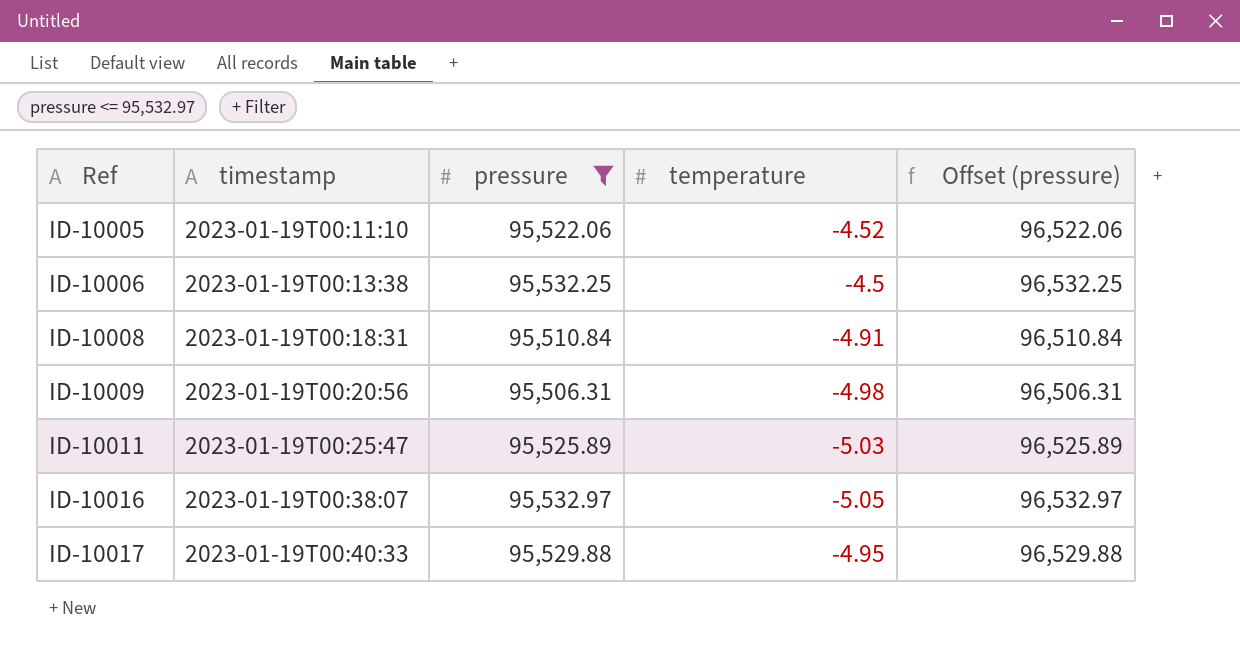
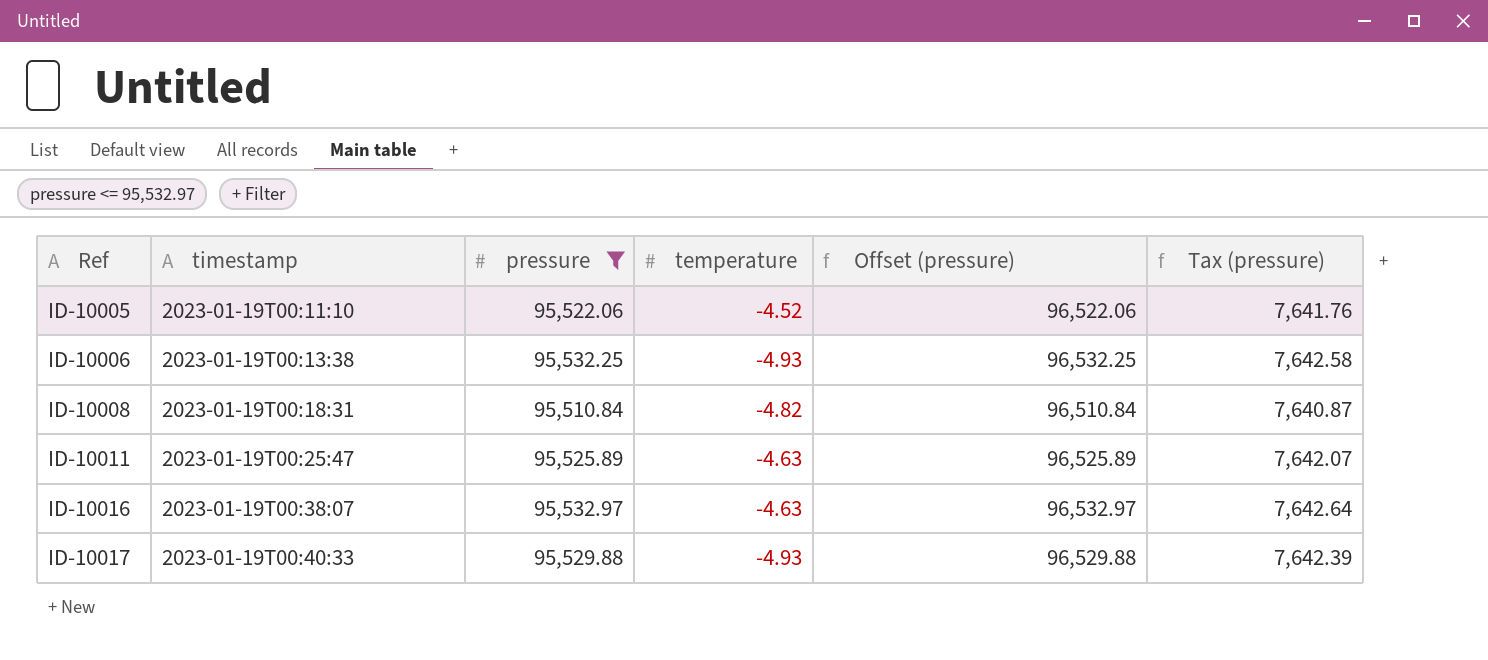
column Tax (pressure) | formula: none -> [pressure] * 0.08
row ID-10009: 2023-01-19T00:20:56 | 95,506.31 | -4.98 | 96,506.31 -> none
ID-10006 | temperature: -4.5 -> -4.93
ID-10008 | temperature: -4.91 -> -4.82
ID-10011 | temperature: -5.03 -> -4.63
ID-10016 | temperature: -5.05 -> -4.63
ID-10017 | temperature: -4.95 -> -4.93

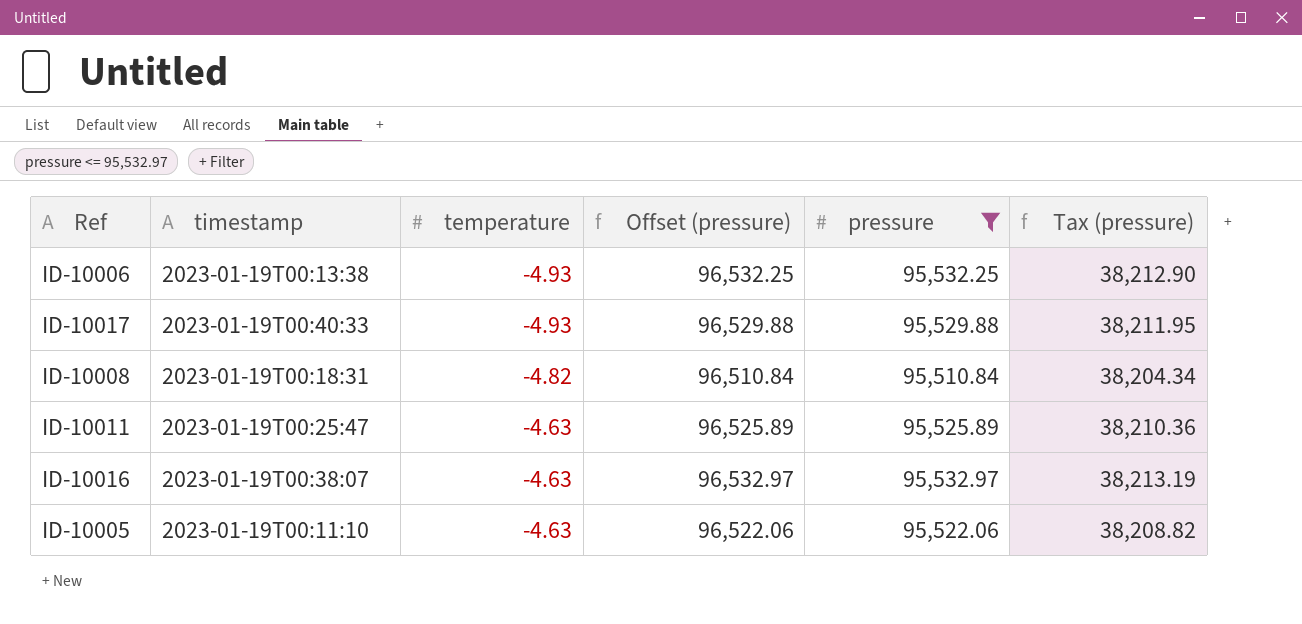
row order: Ref ascending -> temperature ascending
column pressure | position: 3 -> 5
column Tax (pressure) | formula: [pressure] * 0.08 -> [pressure] * 0.4
ID-10005 | temperature: -4.52 -> -4.63

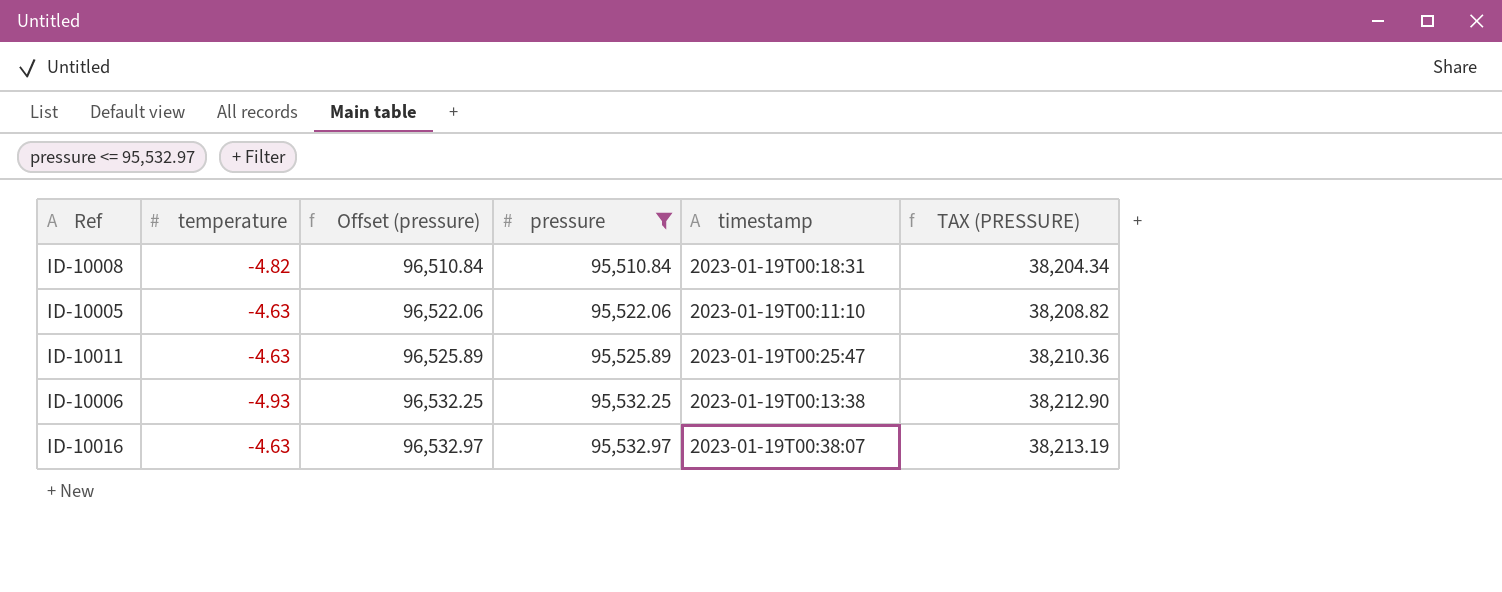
row order: temperature ascending -> Offset (pressure) ascending
column timestamp | position: 2 -> 5
column name: Tax (pressure) -> TAX (PRESSURE)
row ID-10017: 2023-01-19T00:40:33 | -4.93 | 96,529.88 | 95,529.88 | 38,211.95 -> none

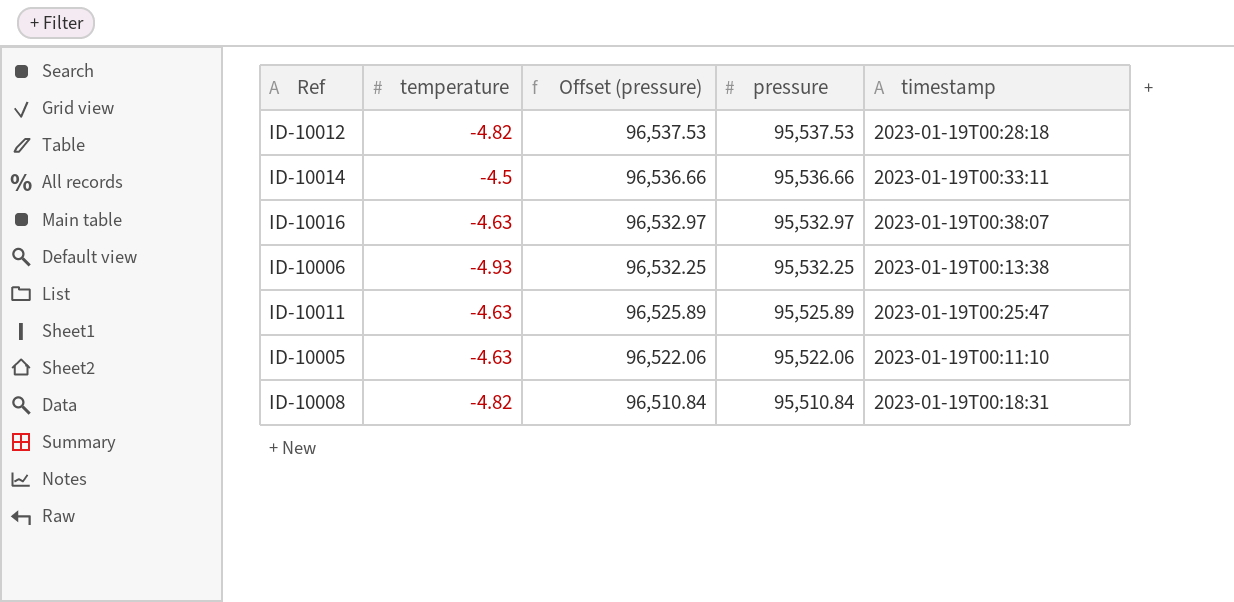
filter: pressure <= 95,532.97 -> none
row order: Offset (pressure) ascending -> Offset (pressure) descending
column TAX (PRESSURE) | formula: [pressure] * 0.4 -> none

